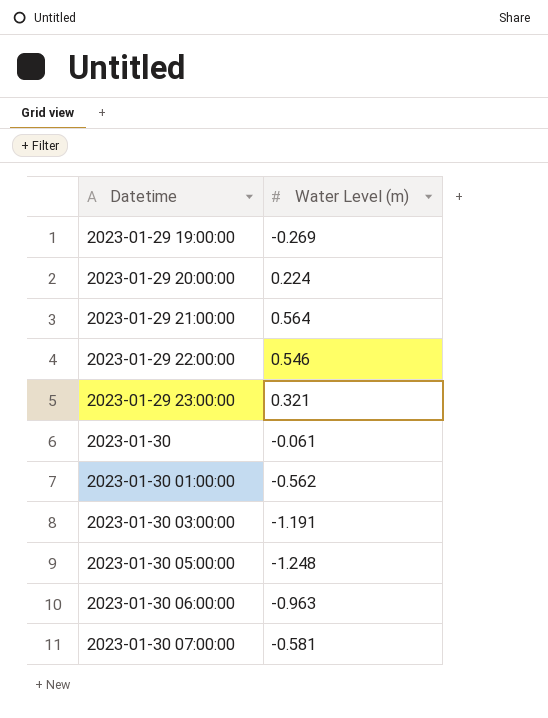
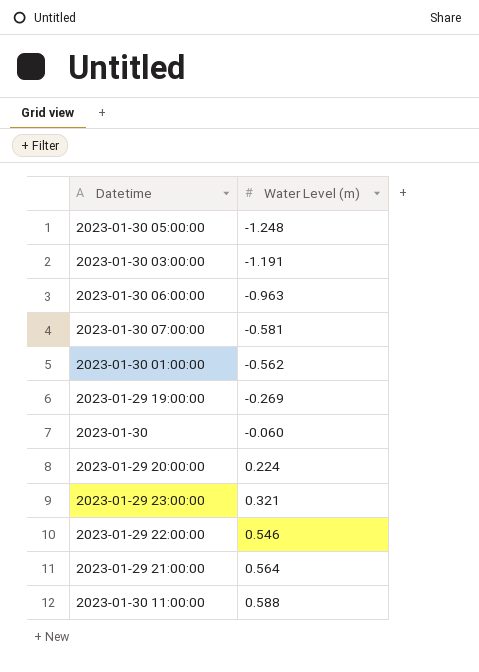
row order: Datetime ascending -> Water Level (m) ascending
2023-01-30 | Water Level (m): -0.061 -> -0.060
row 2023-01-30 11:00:00: none -> 0.588

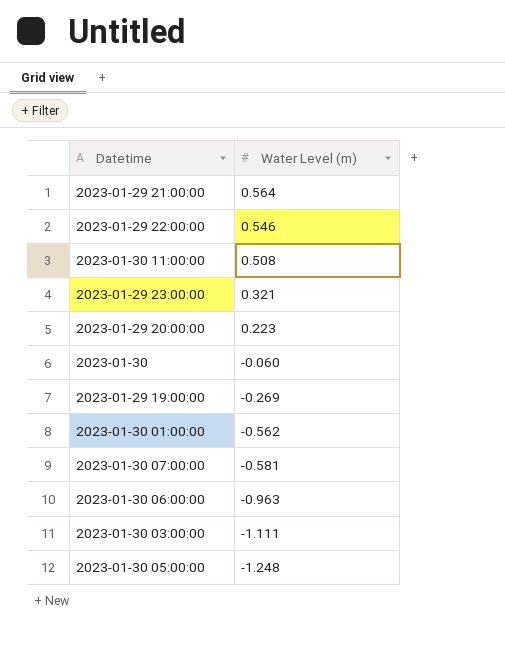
row order: Water Level (m) ascending -> Water Level (m) descending
2023-01-30 11:00:00 | Water Level (m): 0.588 -> 0.508
2023-01-29 20:00:00 | Water Level (m): 0.224 -> 0.223
2023-01-30 03:00:00 | Water Level (m): -1.191 -> -1.111

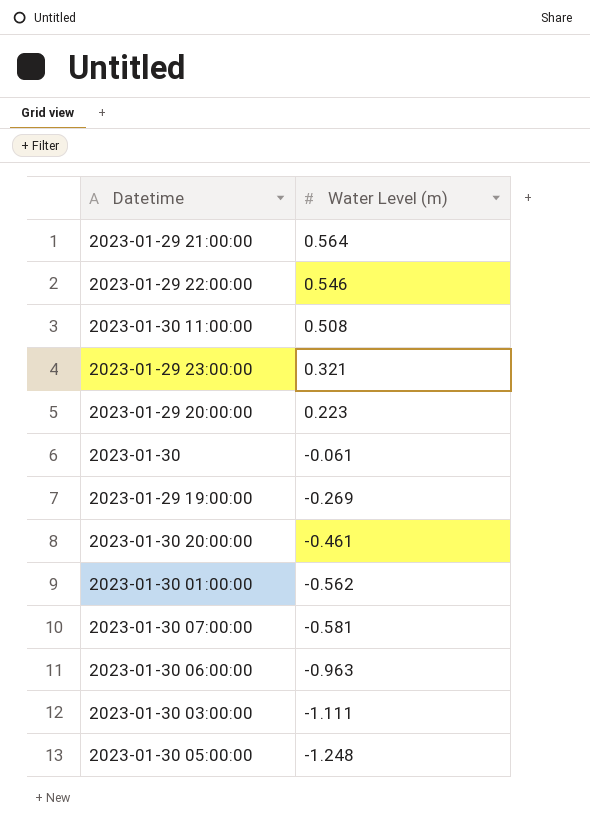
2023-01-30 | Water Level (m): -0.060 -> -0.061
row 2023-01-30 20:00:00: none -> -0.461

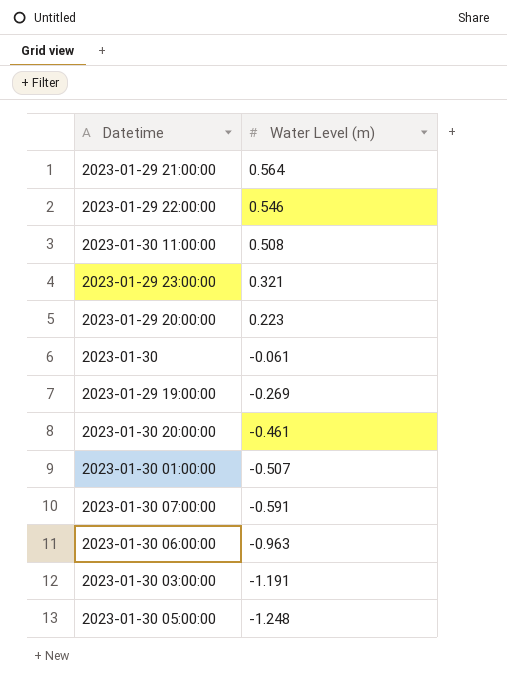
2023-01-30 01:00:00 | Water Level (m): -0.562 -> -0.507
2023-01-30 07:00:00 | Water Level (m): -0.581 -> -0.591
2023-01-30 03:00:00 | Water Level (m): -1.111 -> -1.191

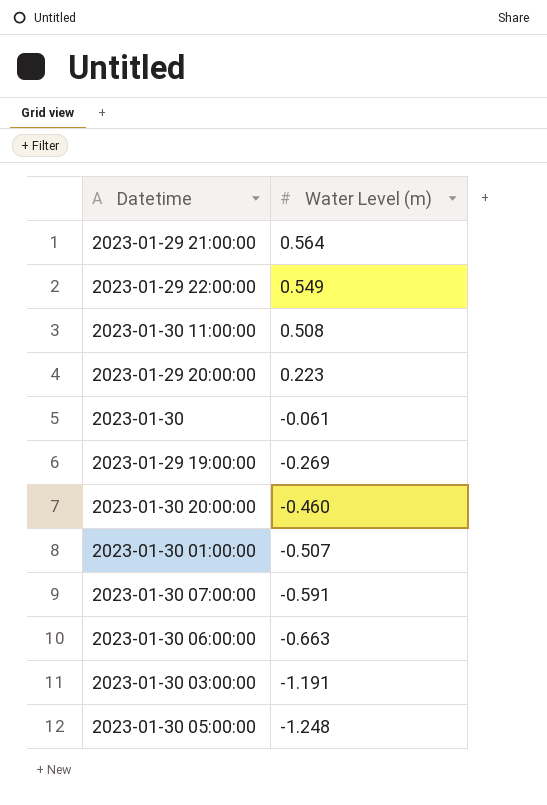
row 2023-01-29 23:00:00: 0.321 -> none
2023-01-29 22:00:00 | Water Level (m): 0.546 -> 0.549
2023-01-30 20:00:00 | Water Level (m): -0.461 -> -0.460
2023-01-30 06:00:00 | Water Level (m): -0.963 -> -0.663

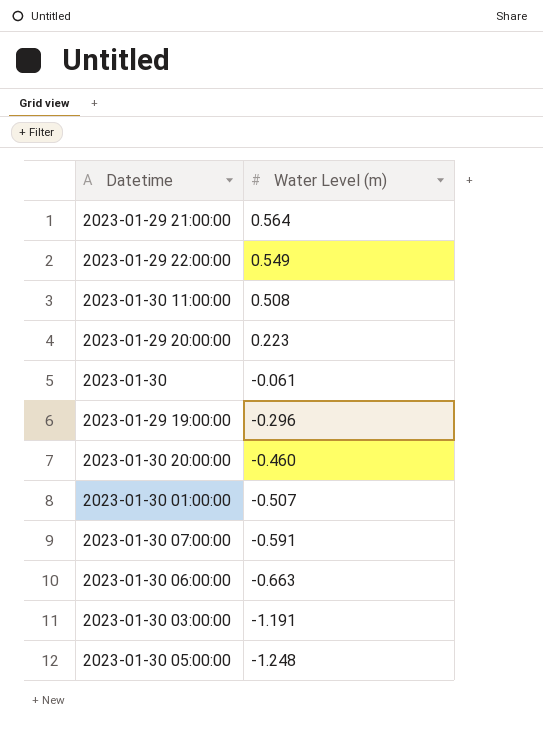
2023-01-29 19:00:00 | Water Level (m): -0.269 -> -0.296

